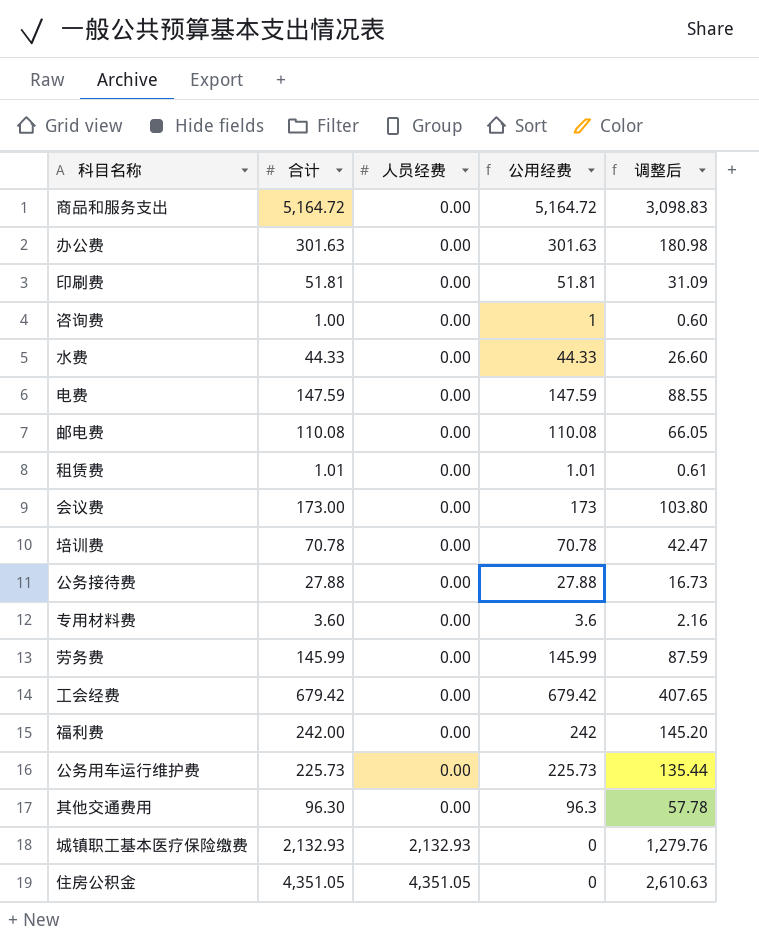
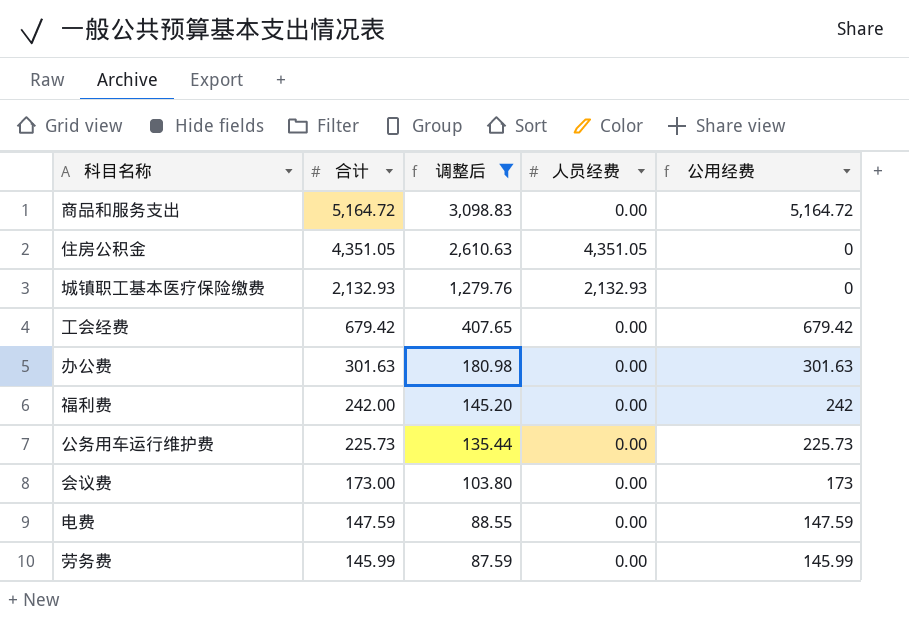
filter: none -> 调整后 >= 87.59
row order: 人员经费 ascending -> 合计 descending
column 调整后 | position: 5 -> 3

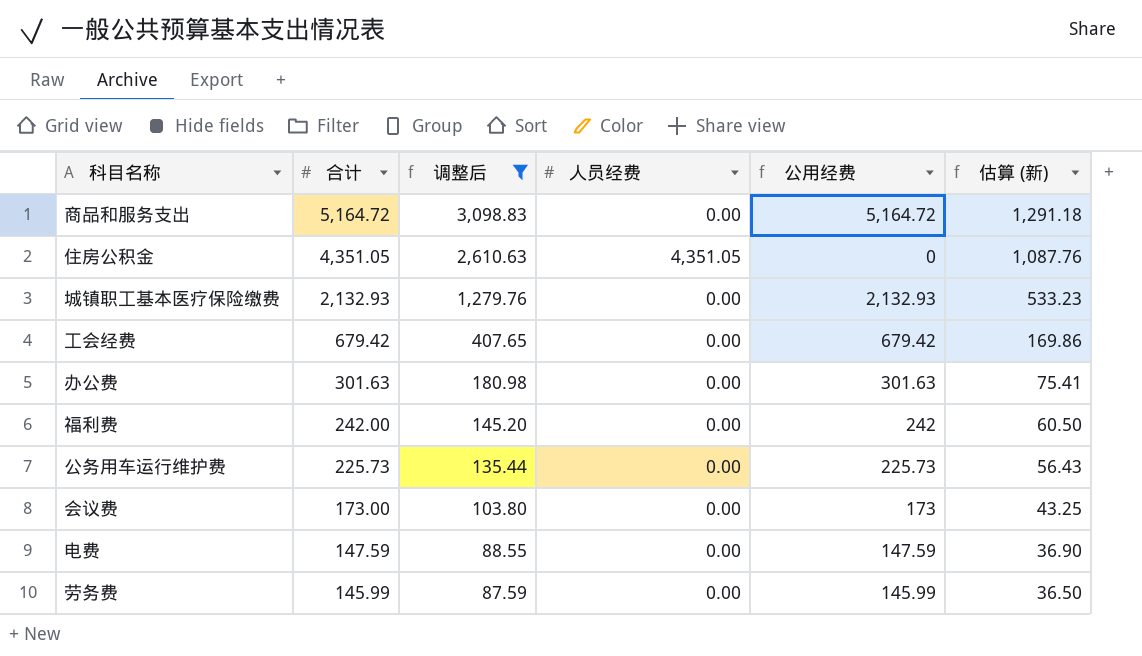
column 估算 (新) | formula: none -> [合计] * 0.25
城镇职工基本医疗保险缴费 | 人员经费: 2,132.93 -> 0.00
城镇职工基本医疗保险缴费 | 公用经费: 0 -> 2,132.93

